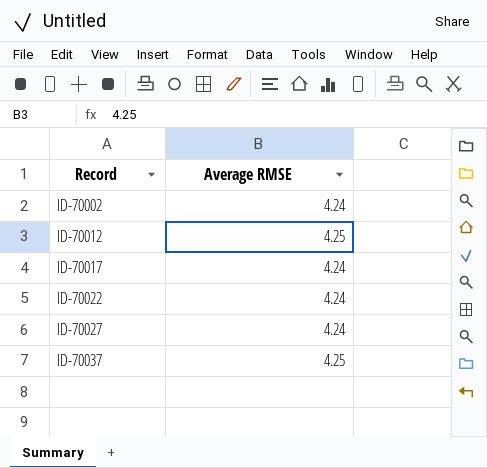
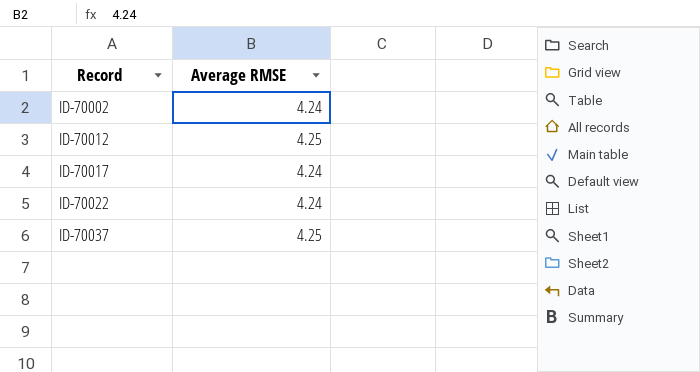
row ID-70027: 4.24 -> none

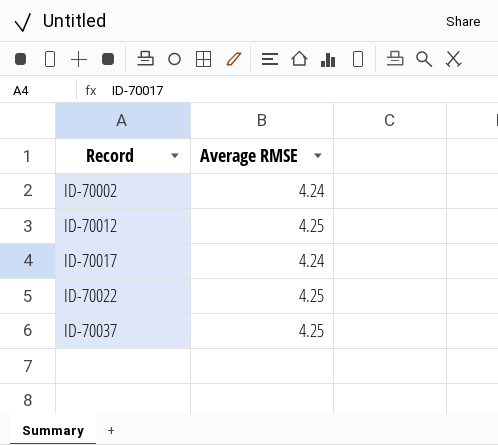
ID-70022 | Average RMSE: 4.24 -> 4.25

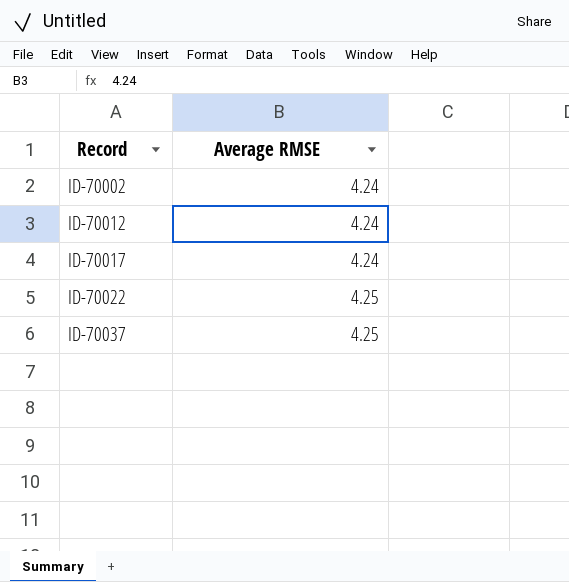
ID-70012 | Average RMSE: 4.25 -> 4.24

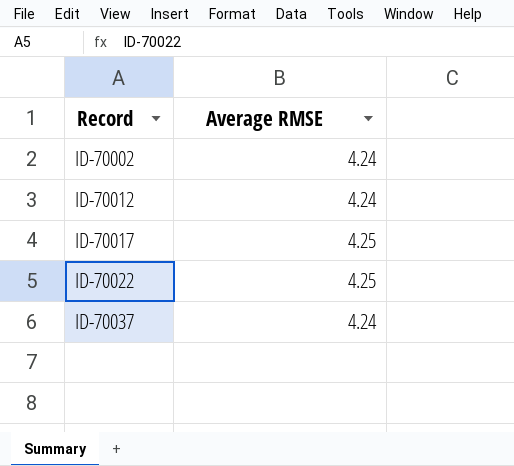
ID-70017 | Average RMSE: 4.24 -> 4.25
ID-70037 | Average RMSE: 4.25 -> 4.24

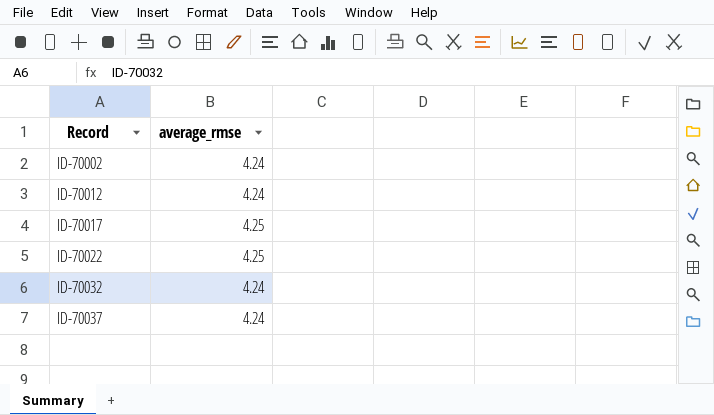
column name: Average RMSE -> average_rmse
row ID-70032: none -> 4.24

